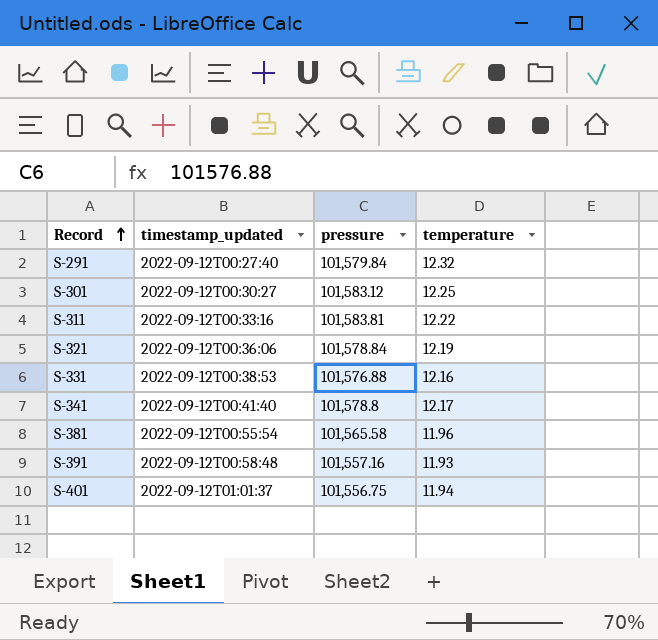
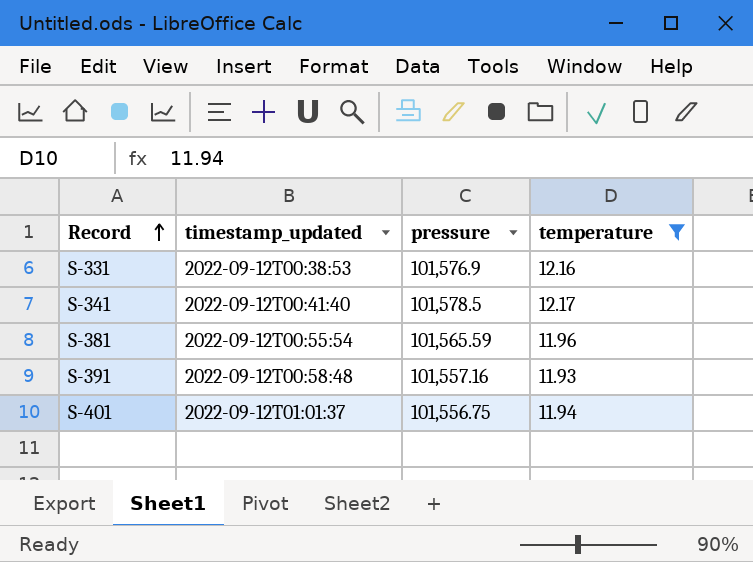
filter: none -> temperature <= 12.17
S-331 | pressure: 101,576.88 -> 101,576.9
S-341 | pressure: 101,578.8 -> 101,578.5
S-381 | pressure: 101,565.58 -> 101,565.59

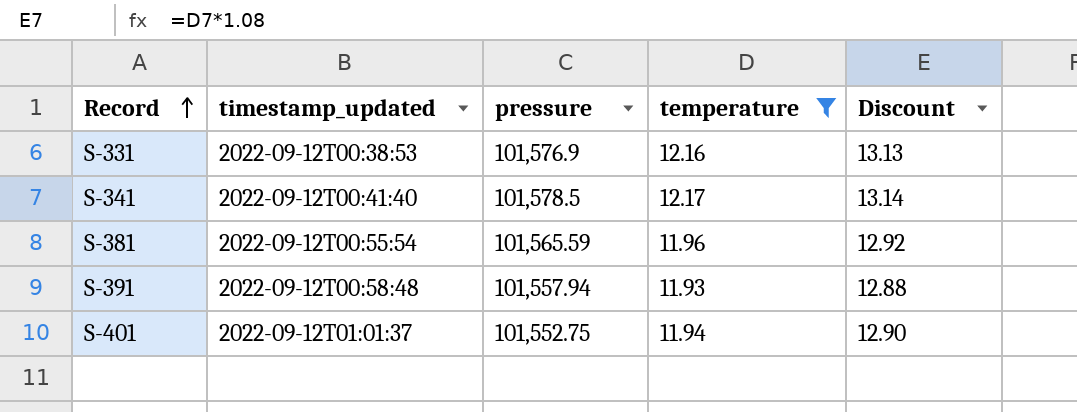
column Discount | formula: none -> [temperature] * 1.08
S-391 | pressure: 101,557.16 -> 101,557.94
S-401 | pressure: 101,556.75 -> 101,552.75

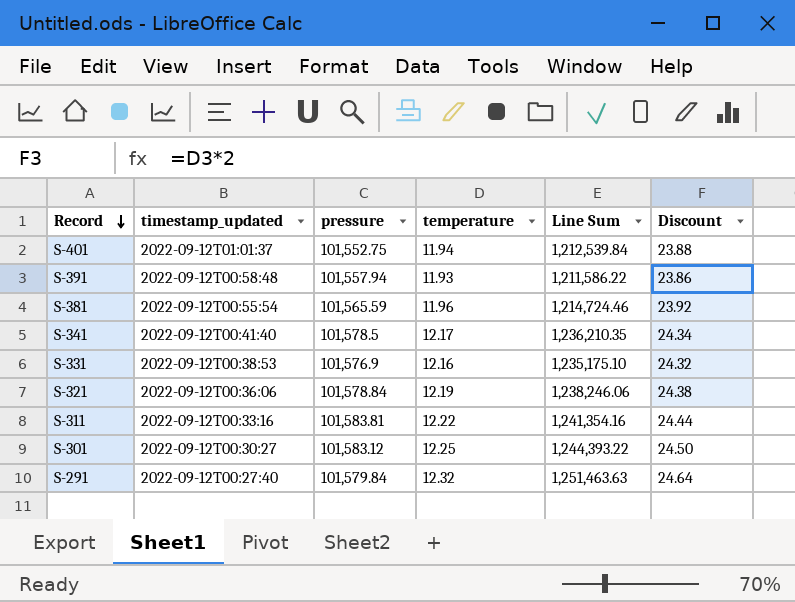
filter: temperature <= 12.17 -> none
row order: Record ascending -> Record descending
column Line Sum | formula: none -> [pressure] * [temperature]
column Discount | formula: [temperature] * 1.08 -> [temperature] * 2

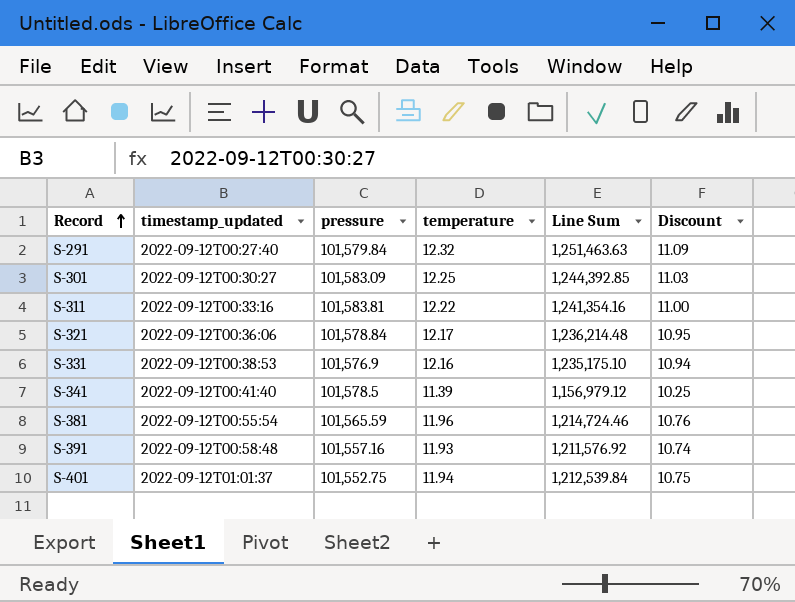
row order: Record descending -> Record ascending
column Discount | formula: [temperature] * 2 -> [temperature] * 0.9
S-301 | pressure: 101,583.12 -> 101,583.09
S-301 | Line Sum: 1,244,393.22 -> 1,244,392.85
S-321 | temperature: 12.19 -> 12.17
S-321 | Line Sum: 1,238,246.06 -> 1,236,214.48
S-341 | temperature: 12.17 -> 11.39
S-341 | Line Sum: 1,236,210.35 -> 1,156,979.12
S-391 | pressure: 101,557.94 -> 101,557.16
S-391 | Line Sum: 1,211,586.22 -> 1,211,576.92

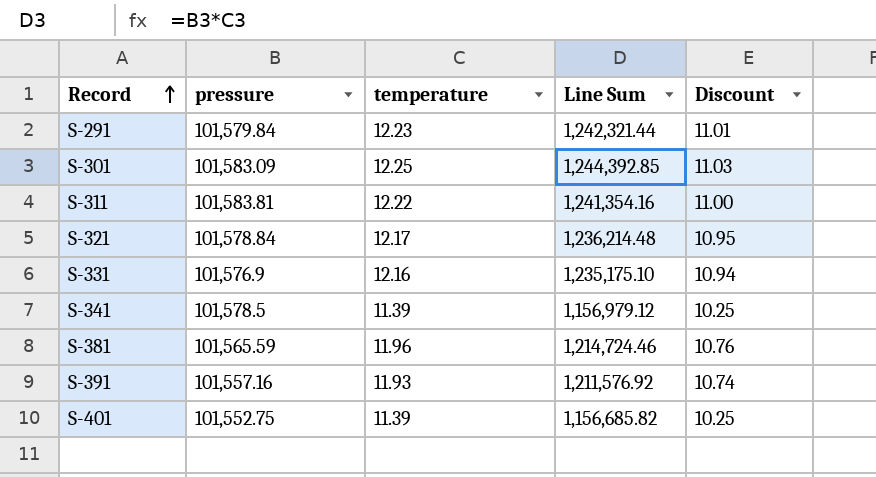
column timestamp_updated | position: 2 -> none
S-291 | temperature: 12.32 -> 12.23
S-291 | Line Sum: 1,251,463.63 -> 1,242,321.44
S-291 | Discount: 11.09 -> 11.01
S-401 | temperature: 11.94 -> 11.39
S-401 | Line Sum: 1,212,539.84 -> 1,156,685.82
S-401 | Discount: 10.75 -> 10.25

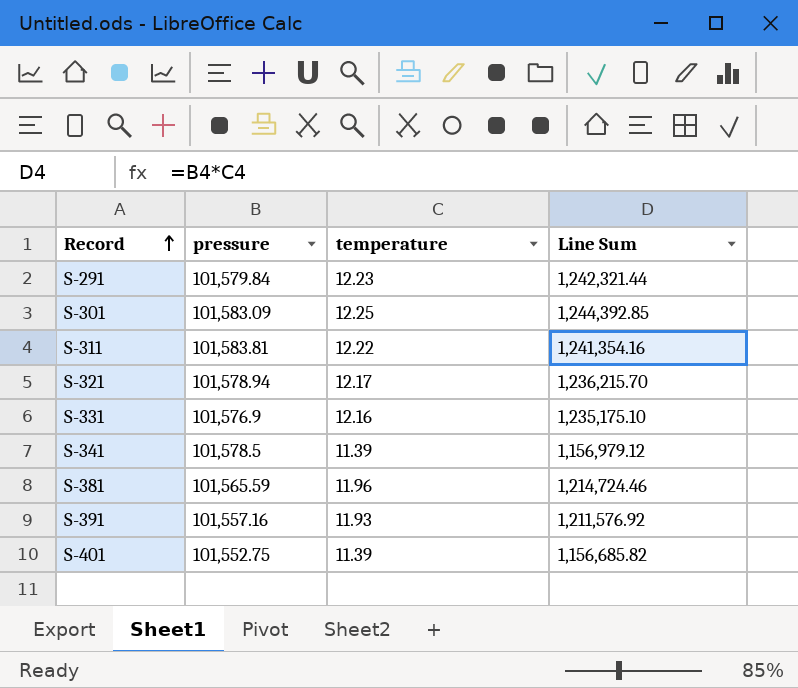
column Discount | formula: [temperature] * 0.9 -> none
S-321 | pressure: 101,578.84 -> 101,578.94
S-321 | Line Sum: 1,236,214.48 -> 1,236,215.70

